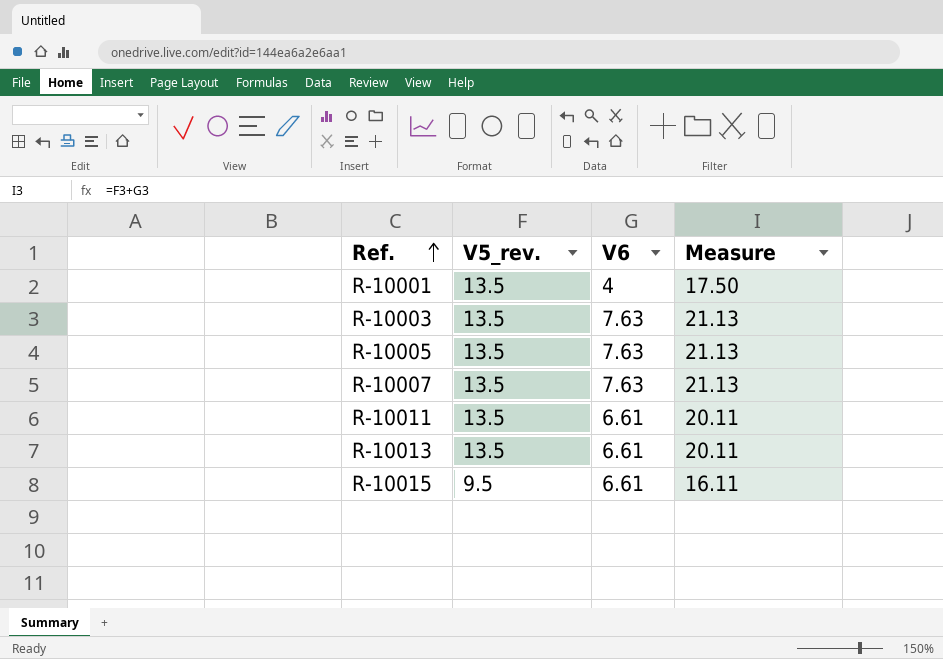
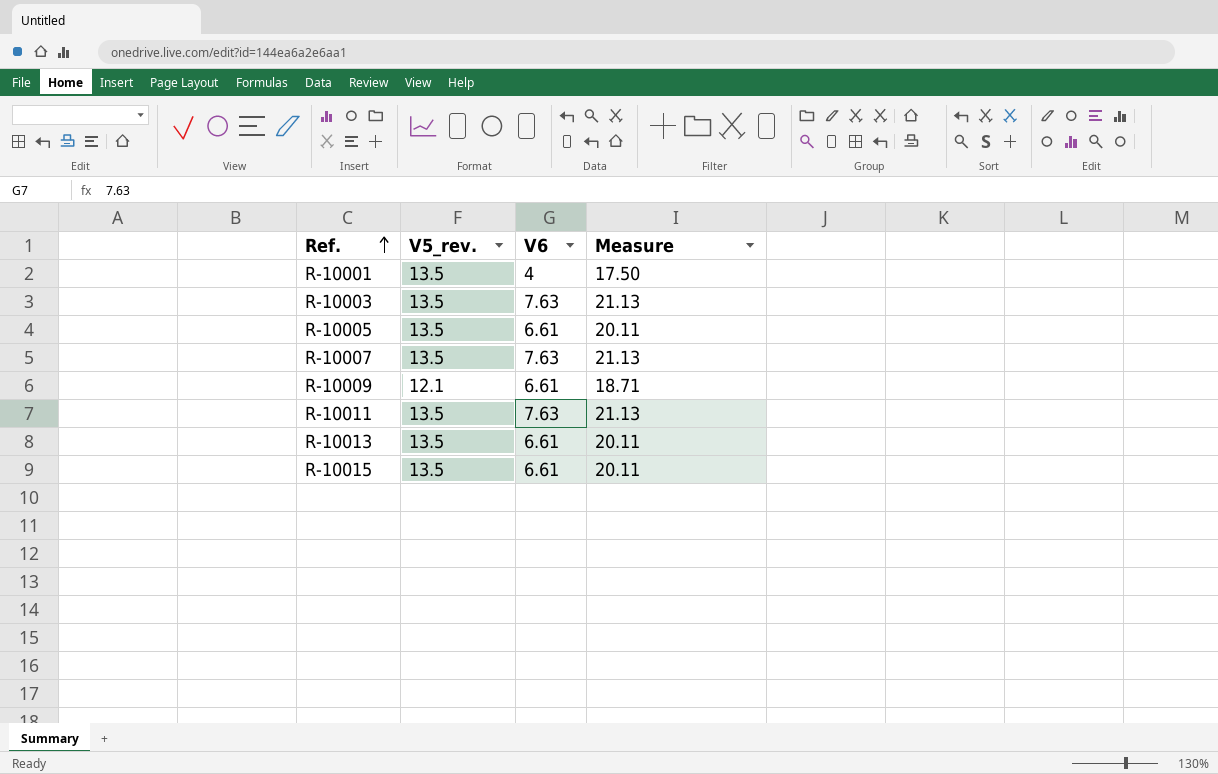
R-10005 | V6: 7.63 -> 6.61
R-10005 | Measure: 21.13 -> 20.11
row R-10009: none -> 12.1 | 6.61 | 18.71
R-10011 | V6: 6.61 -> 7.63
R-10011 | Measure: 20.11 -> 21.13
R-10015 | V5_rev.: 9.5 -> 13.5
R-10015 | Measure: 16.11 -> 20.11

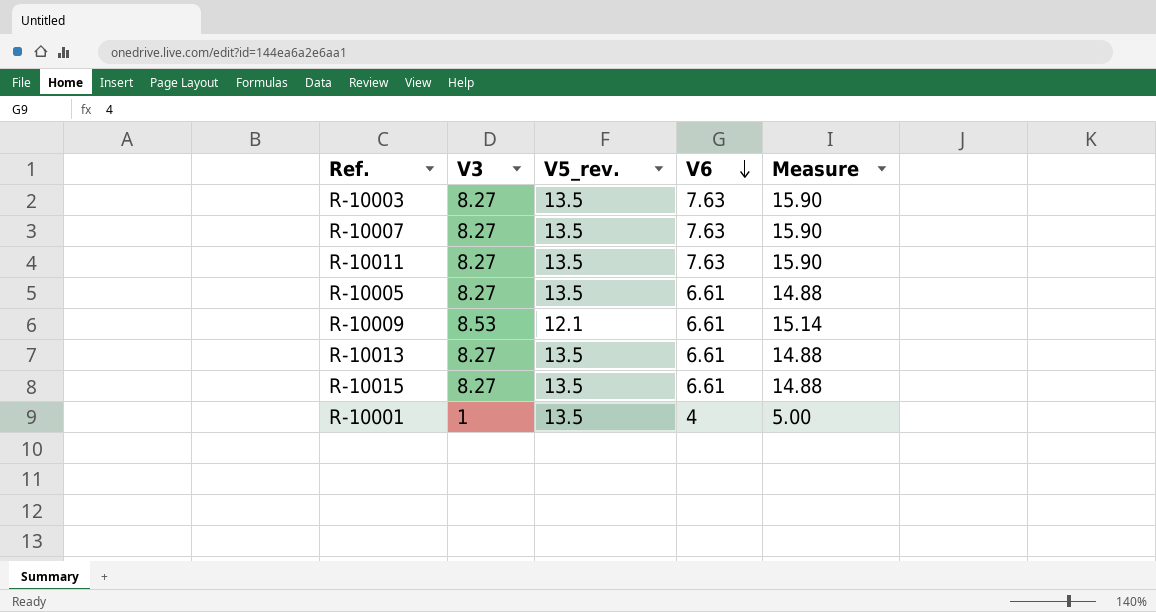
row order: Ref. ascending -> V6 descending
column V3 | position: none -> 2
column Measure | formula: [V5_rev.] + [V6] -> [V3] + [V6]

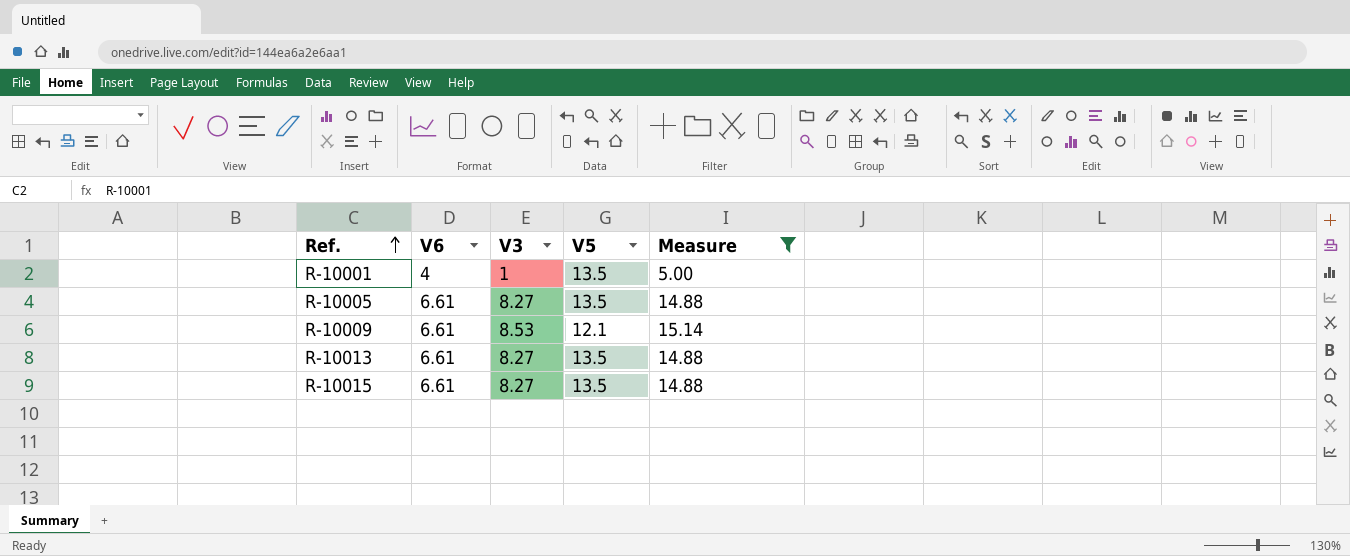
filter: none -> Measure != 15.90
row order: V6 descending -> Ref. ascending
column V6 | position: 4 -> 2
column name: V5_rev. -> V5

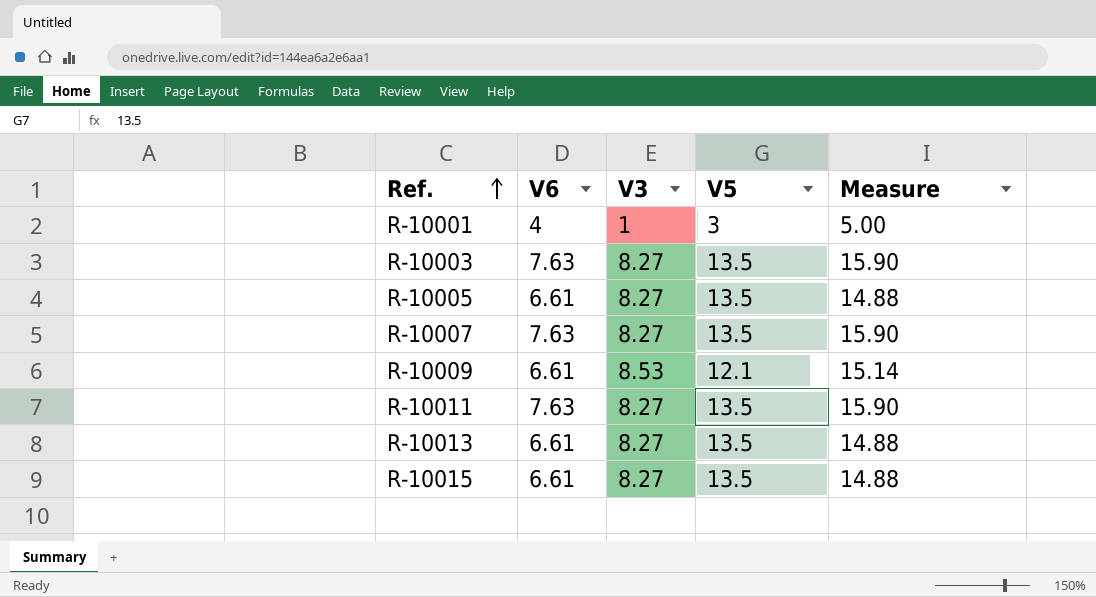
filter: Measure != 15.90 -> none
R-10001 | V5: 13.5 -> 3

